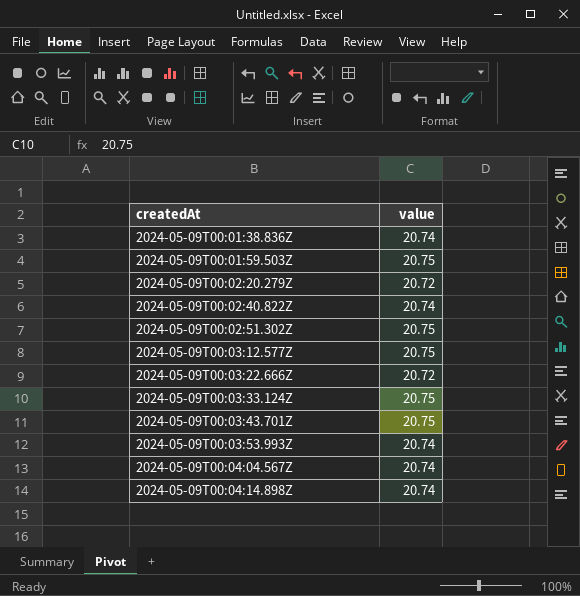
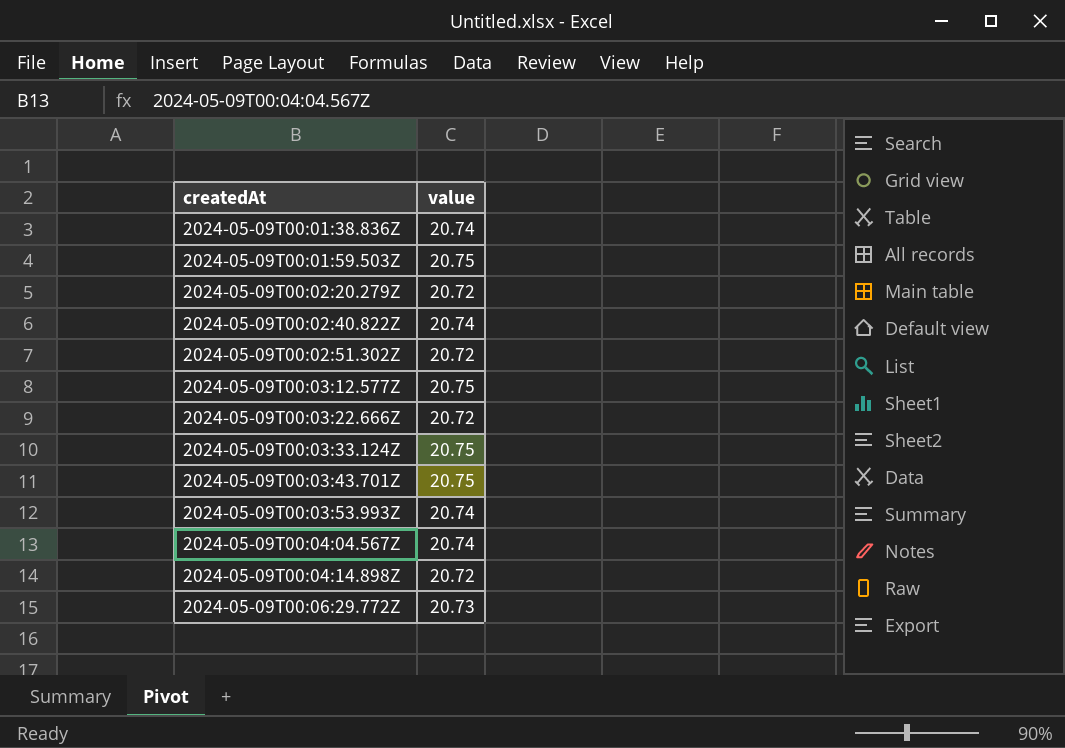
2024-05-09T00:02:51.302Z | value: 20.75 -> 20.72
2024-05-09T00:04:14.898Z | value: 20.74 -> 20.72
row 2024-05-09T00:06:29.772Z: none -> 20.73

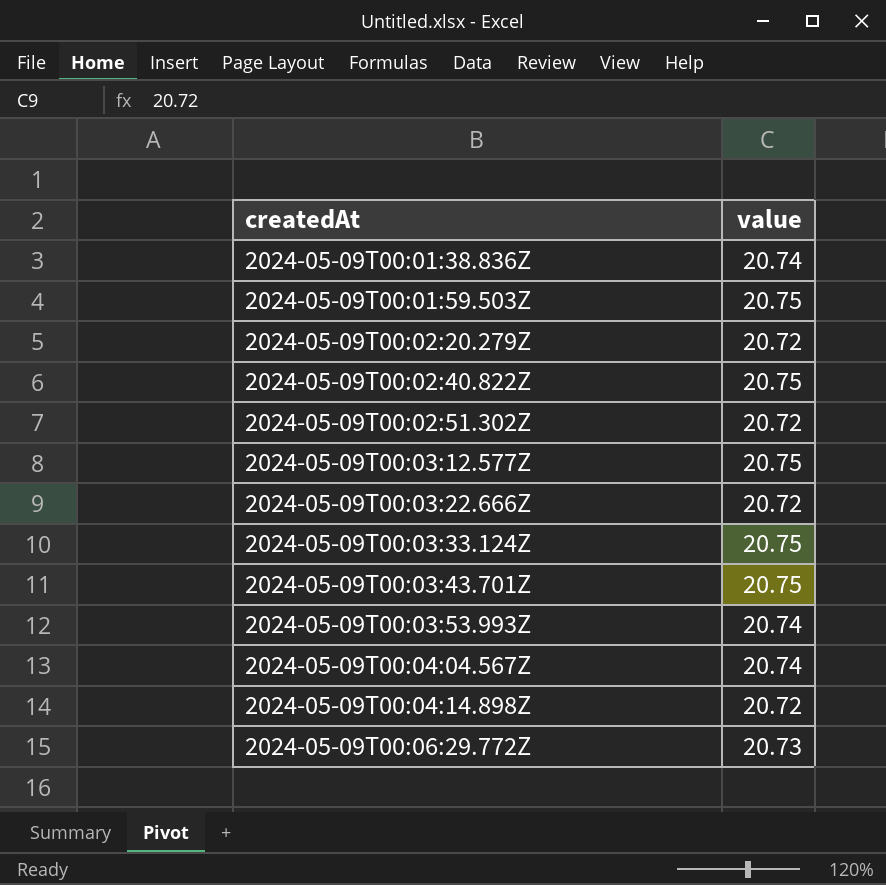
2024-05-09T00:02:40.822Z | value: 20.74 -> 20.75

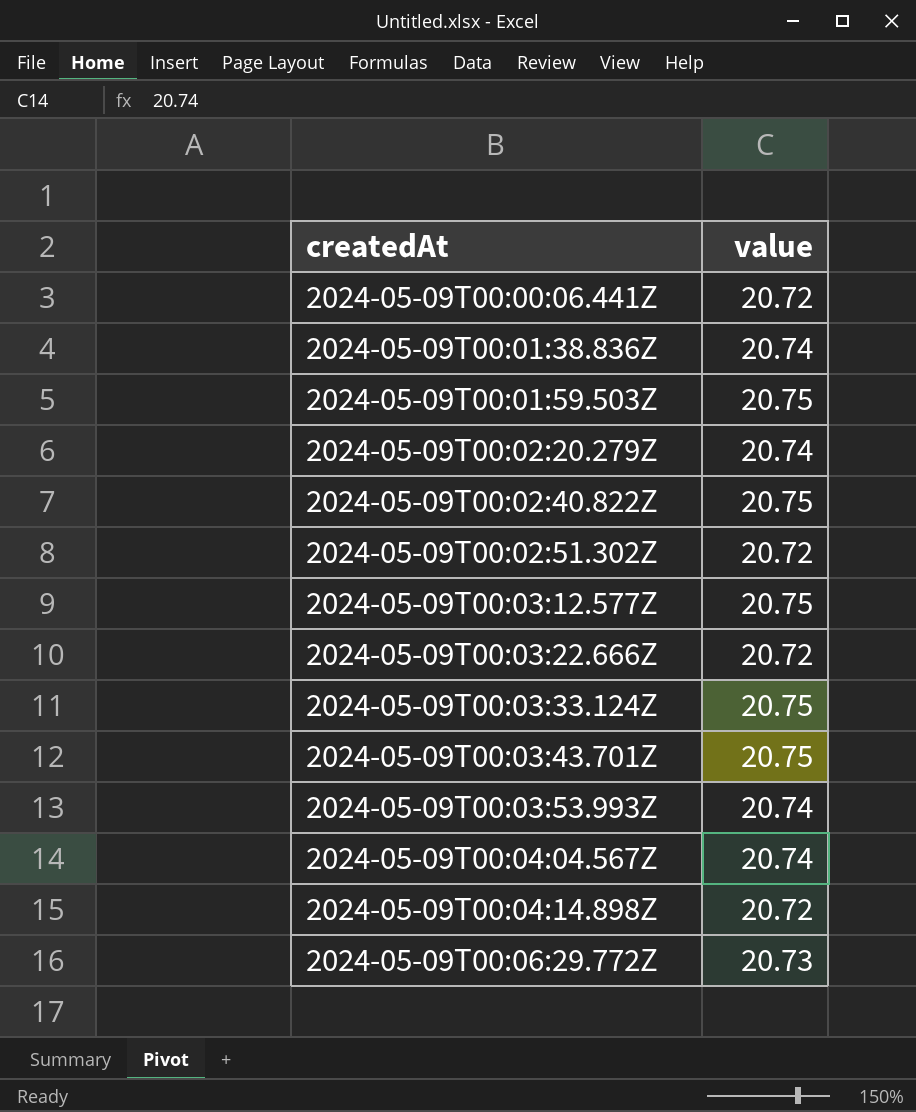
row 2024-05-09T00:00:06.441Z: none -> 20.72
2024-05-09T00:02:20.279Z | value: 20.72 -> 20.74

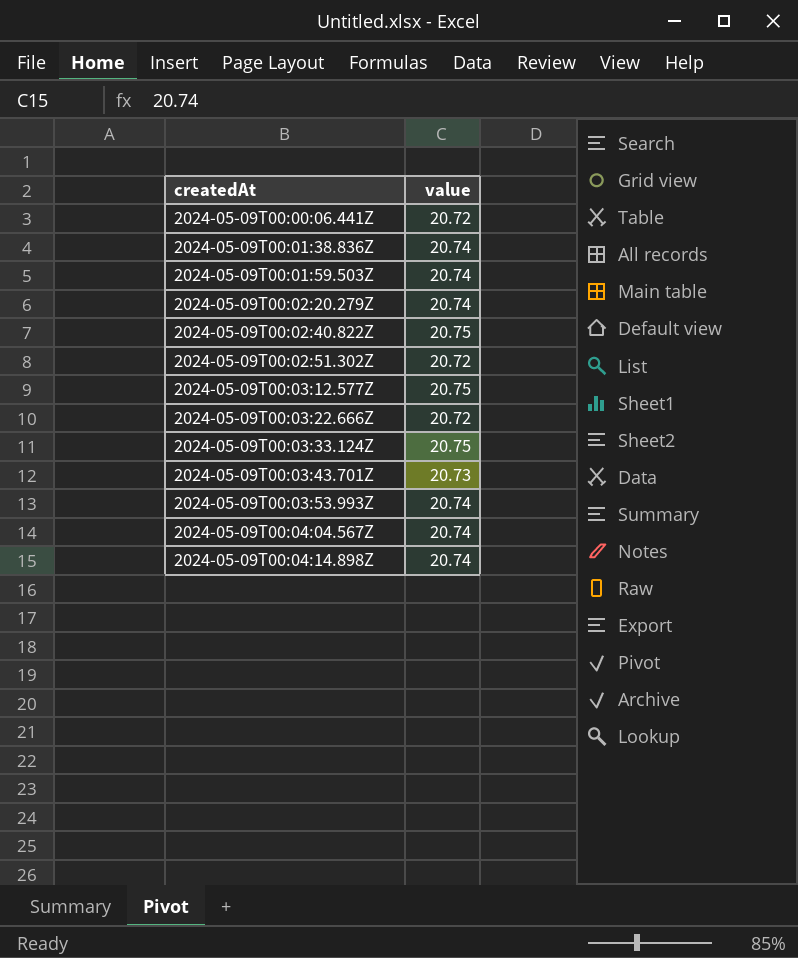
row 2024-05-09T00:06:29.772Z: 20.73 -> none
2024-05-09T00:01:59.503Z | value: 20.75 -> 20.74
2024-05-09T00:03:43.701Z | value: 20.75 -> 20.73
2024-05-09T00:04:14.898Z | value: 20.72 -> 20.74

